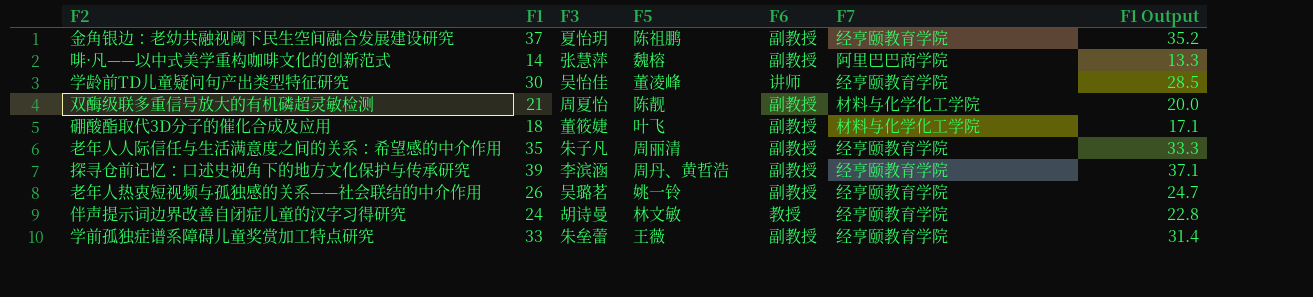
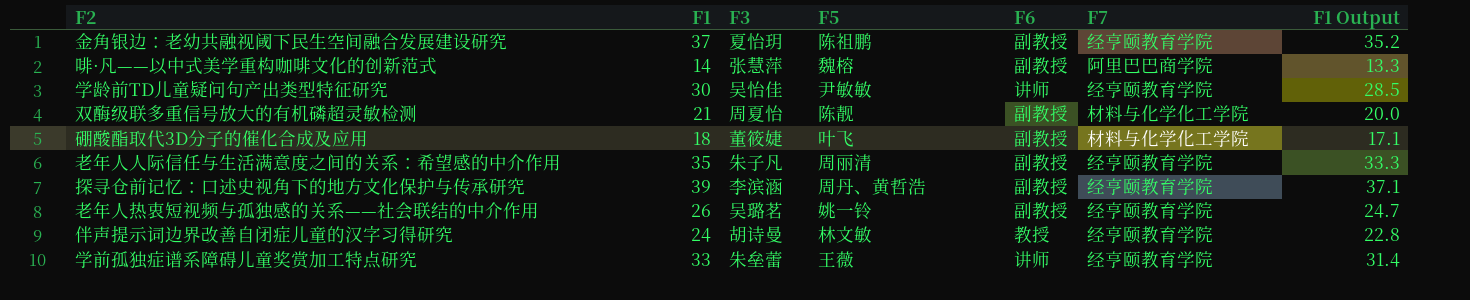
学龄前TD儿童疑问句产出类型特征研究 | F5: 董凌峰 -> 尹敏敏
学前孤独症谱系障碍儿童奖赏加工特点研究 | F6: 副教授 -> 讲师

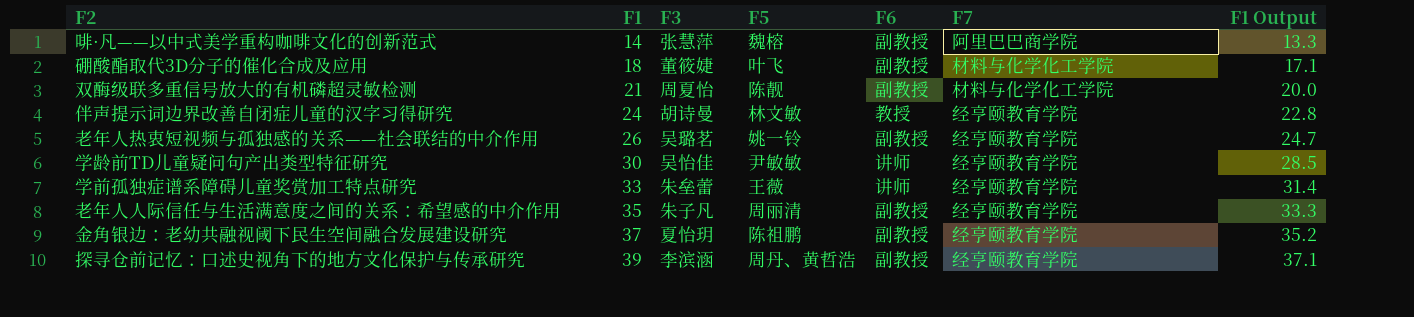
row order: none -> F1 ascending

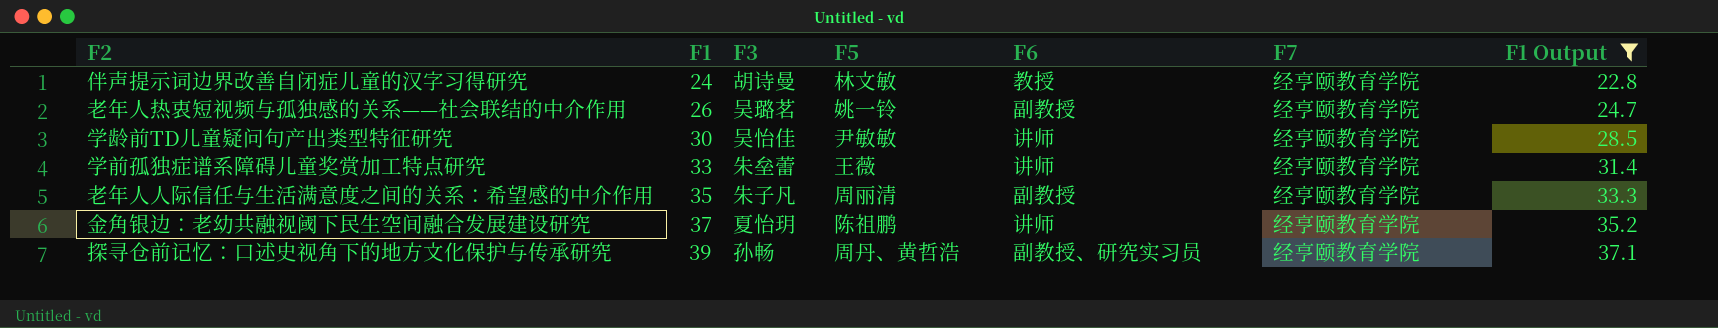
filter: none -> F1 Output >= 22.8
金角银边：老幼共融视阈下民生空间融合发展建设研究 | F6: 副教授 -> 讲师
探寻仓前记忆：口述史视角下的地方文化保护与传承研究 | F3: 李滨涵 -> 孙畅
探寻仓前记忆：口述史视角下的地方文化保护与传承研究 | F6: 副教授 -> 副教授、研究实习员

